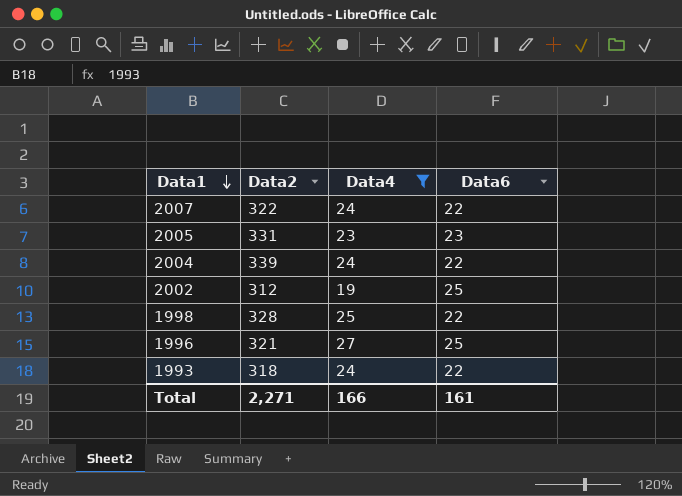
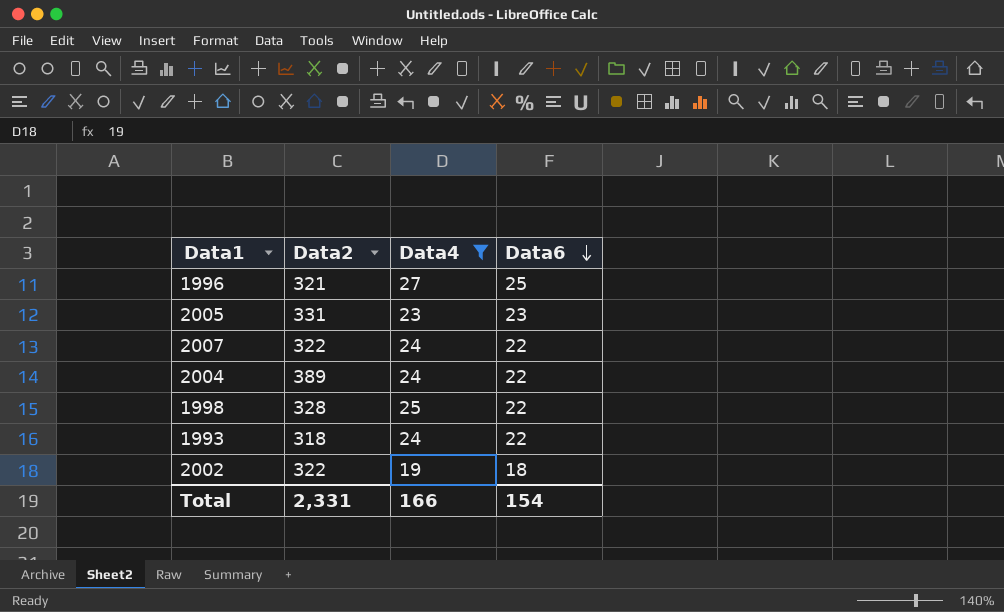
row order: Data1 descending -> Data6 descending
2004 | Data2: 339 -> 389
2002 | Data2: 312 -> 322
2002 | Data6: 25 -> 18
Total | Data2: 2,271 -> 2,331
Total | Data6: 161 -> 154

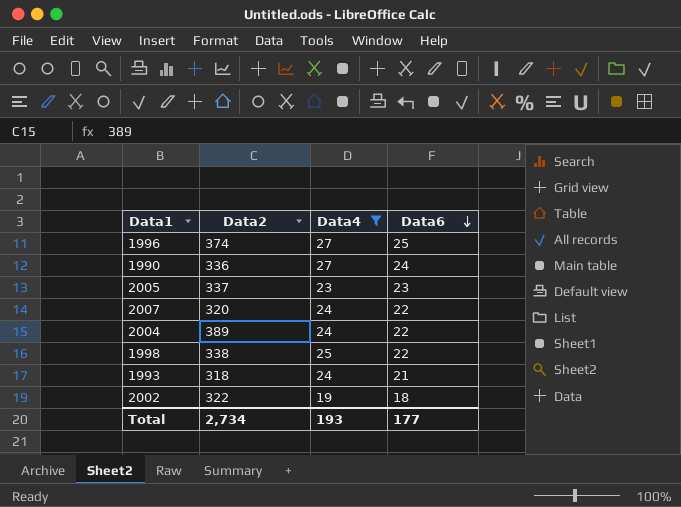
1996 | Data2: 321 -> 374
row 1990: none -> 336 | 27 | 24
2005 | Data2: 331 -> 337
2007 | Data2: 322 -> 320
1998 | Data2: 328 -> 338
1993 | Data6: 22 -> 21
Total | Data2: 2,331 -> 2,734
Total | Data4: 166 -> 193
Total | Data6: 154 -> 177

